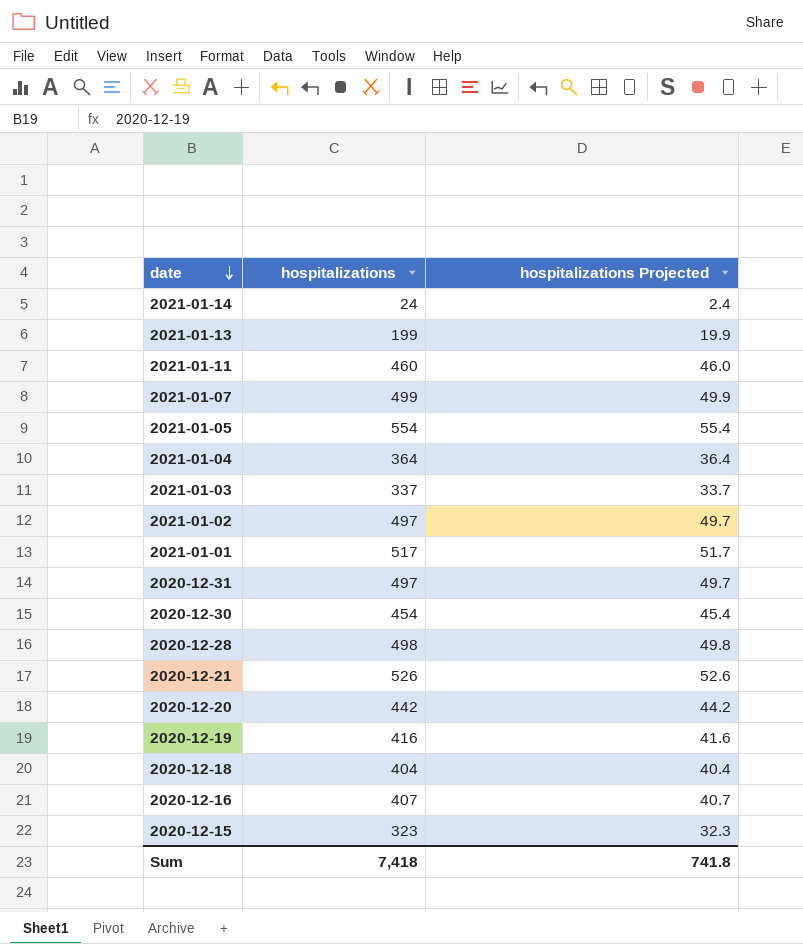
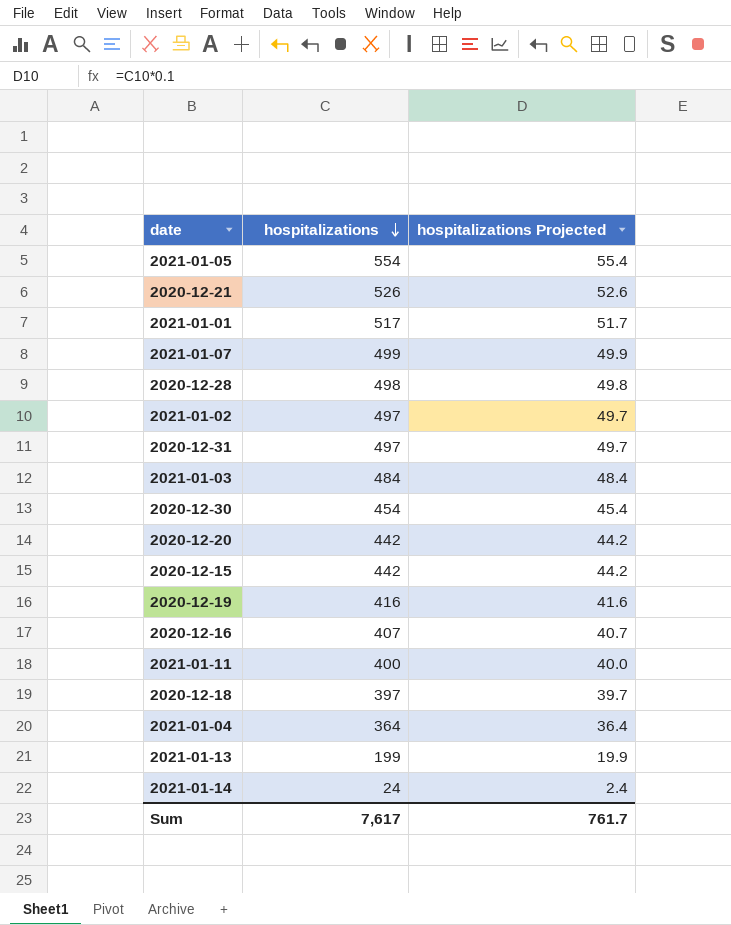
row order: date descending -> hospitalizations descending
2021-01-03 | hospitalizations: 337 -> 484
2021-01-03 | hospitalizations Projected: 33.7 -> 48.4
2020-12-15 | hospitalizations: 323 -> 442
2020-12-15 | hospitalizations Projected: 32.3 -> 44.2
2021-01-11 | hospitalizations: 460 -> 400
2021-01-11 | hospitalizations Projected: 46.0 -> 40.0
2020-12-18 | hospitalizations: 404 -> 397
2020-12-18 | hospitalizations Projected: 40.4 -> 39.7
Sum | hospitalizations: 7,418 -> 7,617
Sum | hospitalizations Projected: 741.8 -> 761.7

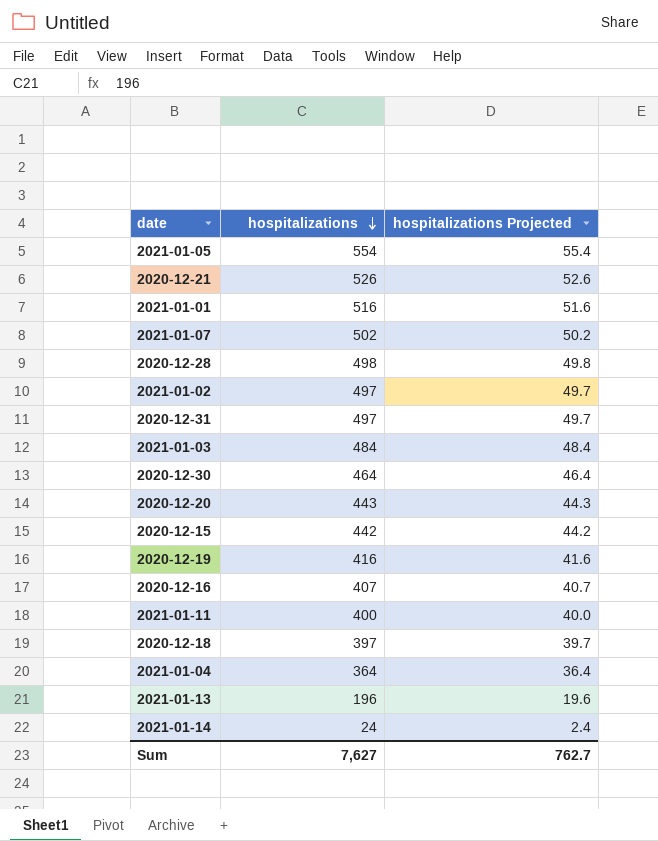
2021-01-01 | hospitalizations: 517 -> 516
2021-01-01 | hospitalizations Projected: 51.7 -> 51.6
2021-01-07 | hospitalizations: 499 -> 502
2021-01-07 | hospitalizations Projected: 49.9 -> 50.2
2020-12-30 | hospitalizations: 454 -> 464
2020-12-30 | hospitalizations Projected: 45.4 -> 46.4
2020-12-20 | hospitalizations: 442 -> 443
2020-12-20 | hospitalizations Projected: 44.2 -> 44.3
2021-01-13 | hospitalizations: 199 -> 196
2021-01-13 | hospitalizations Projected: 19.9 -> 19.6
Sum | hospitalizations: 7,617 -> 7,627
Sum | hospitalizations Projected: 761.7 -> 762.7

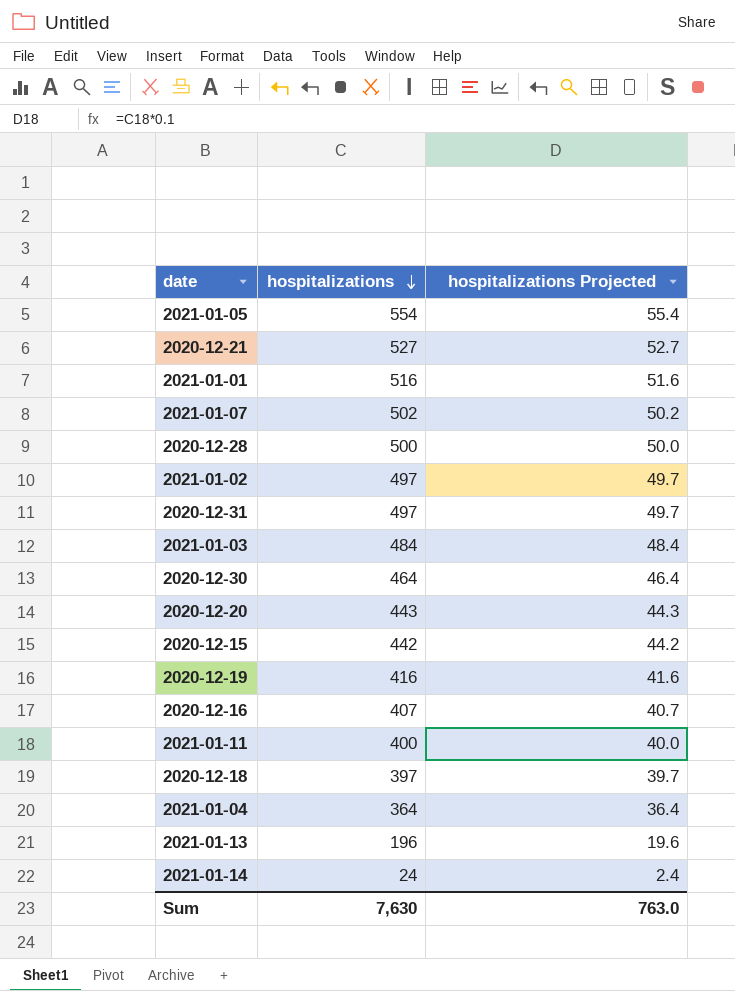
2020-12-21 | hospitalizations: 526 -> 527
2020-12-21 | hospitalizations Projected: 52.6 -> 52.7
2020-12-28 | hospitalizations: 498 -> 500
2020-12-28 | hospitalizations Projected: 49.8 -> 50.0
Sum | hospitalizations: 7,627 -> 7,630
Sum | hospitalizations Projected: 762.7 -> 763.0

